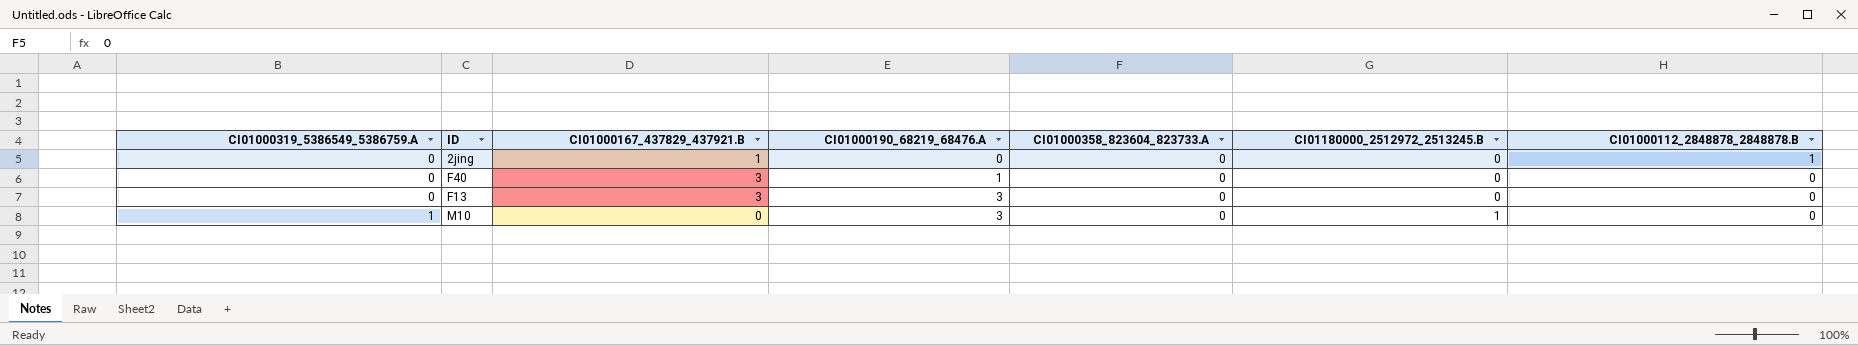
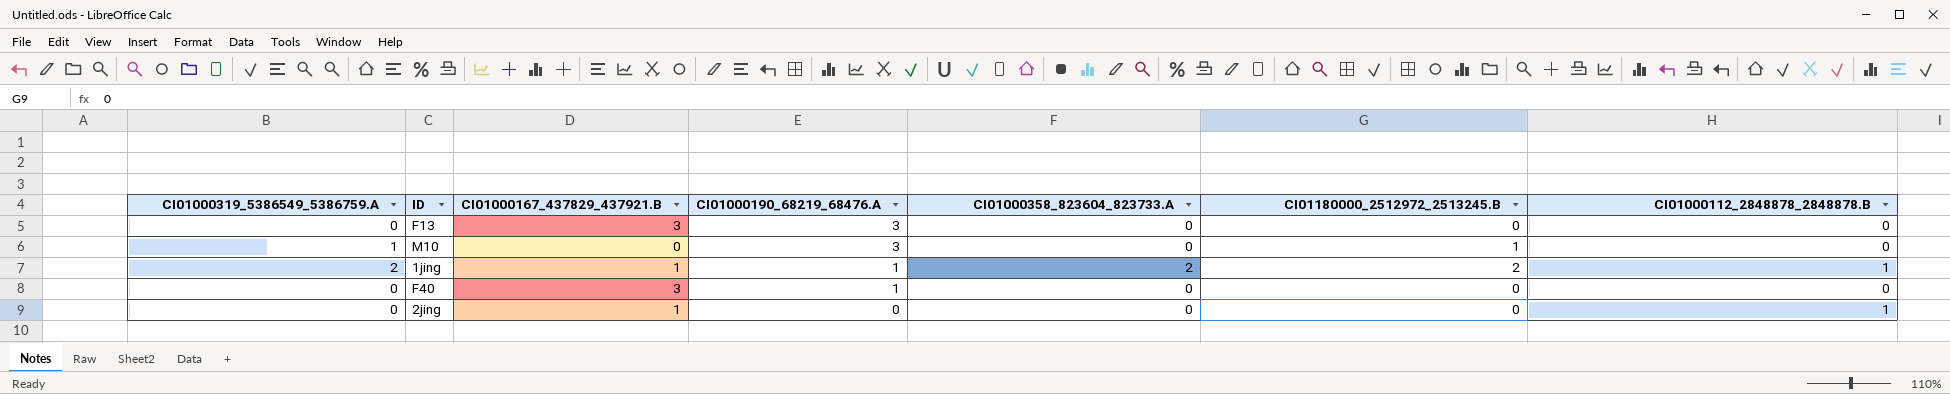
row order: CI01000319_5386549_5386759.A ascending -> CI01000190_68219_68476.A descending
row 1jing: none -> 2 | 1 | 1 | 2 | 2 | 1

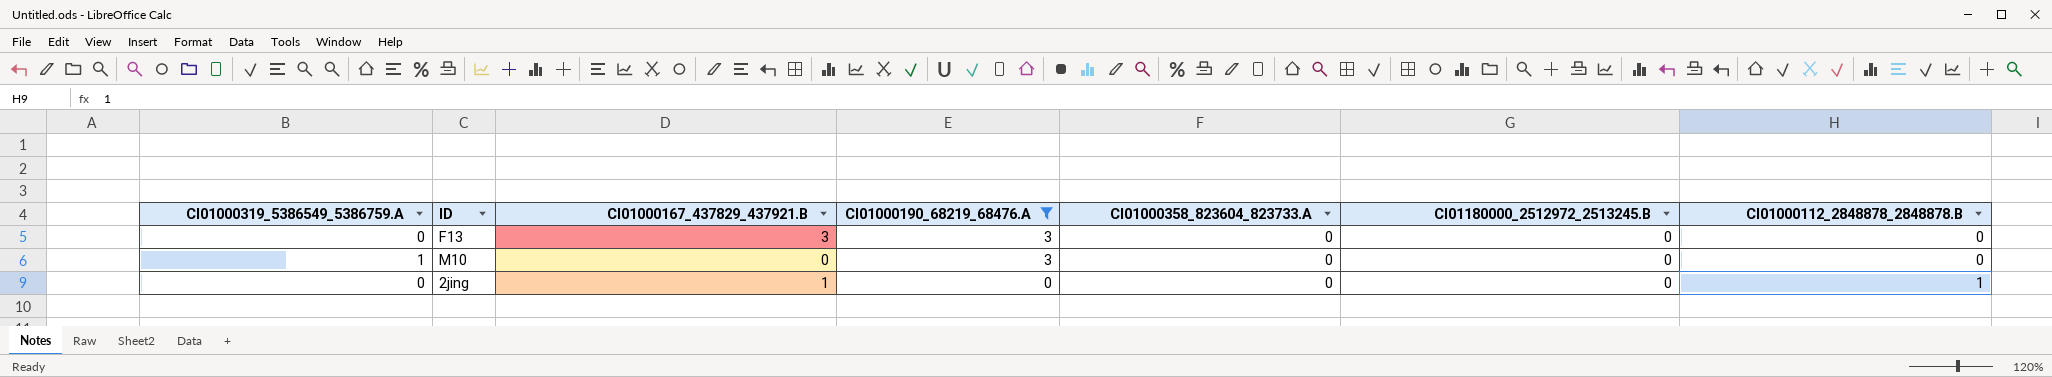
filter: none -> CI01000190_68219_68476.A != 1
M10 | CI01180000_2512972_2513245.B: 1 -> 0

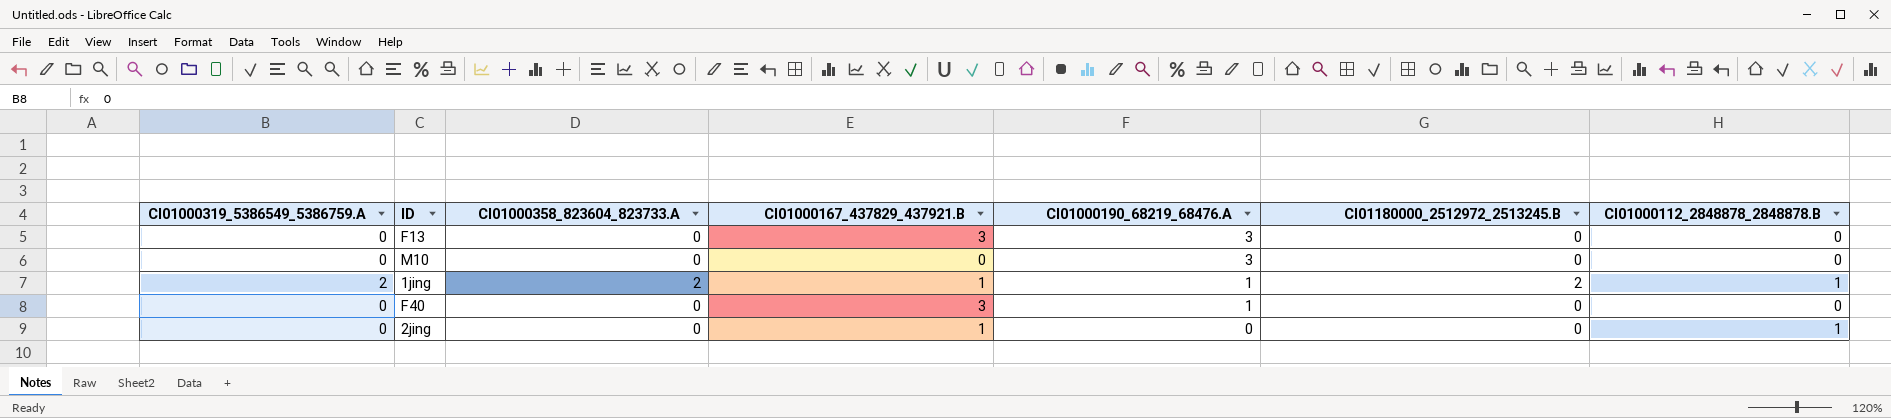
filter: CI01000190_68219_68476.A != 1 -> none
column CI01000358_823604_823733.A | position: 5 -> 3
M10 | CI01000319_5386549_5386759.A: 1 -> 0

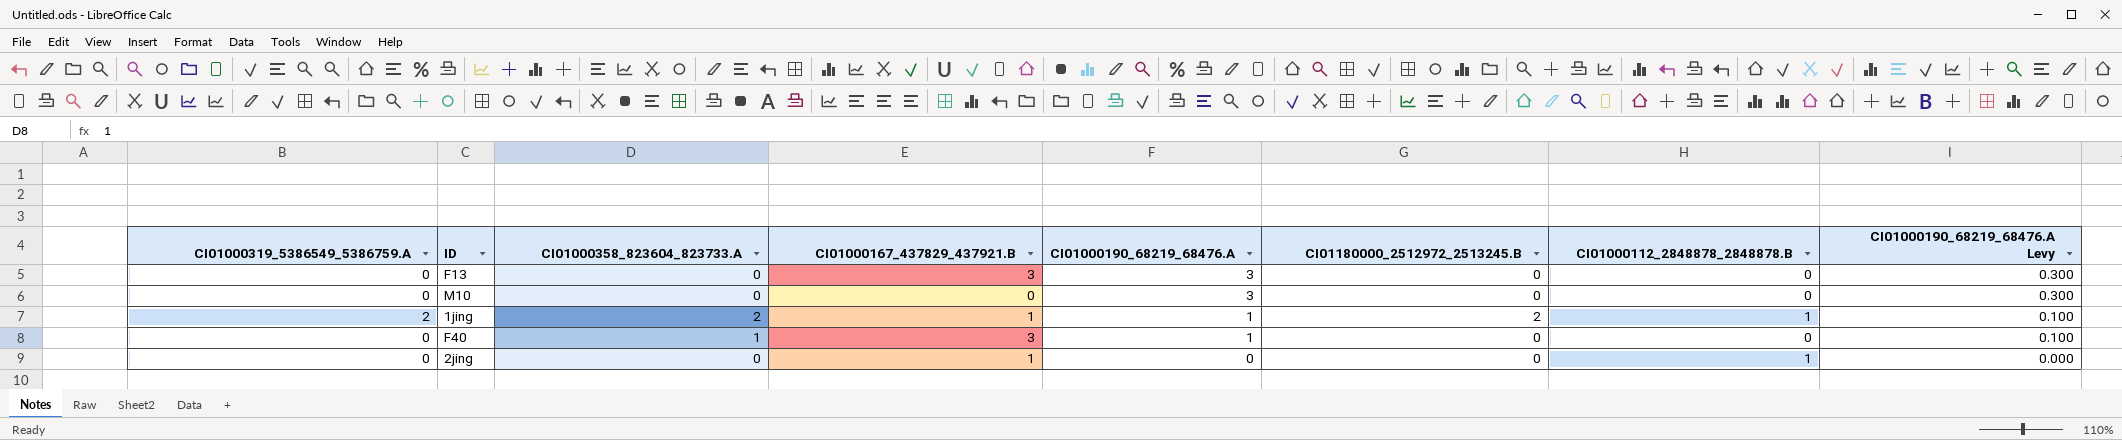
column CI01000190_68219_68476.A Levy | formula: none -> [CI01000190_68219_68476.A] * 0.1
F40 | CI01000358_823604_823733.A: 0 -> 1

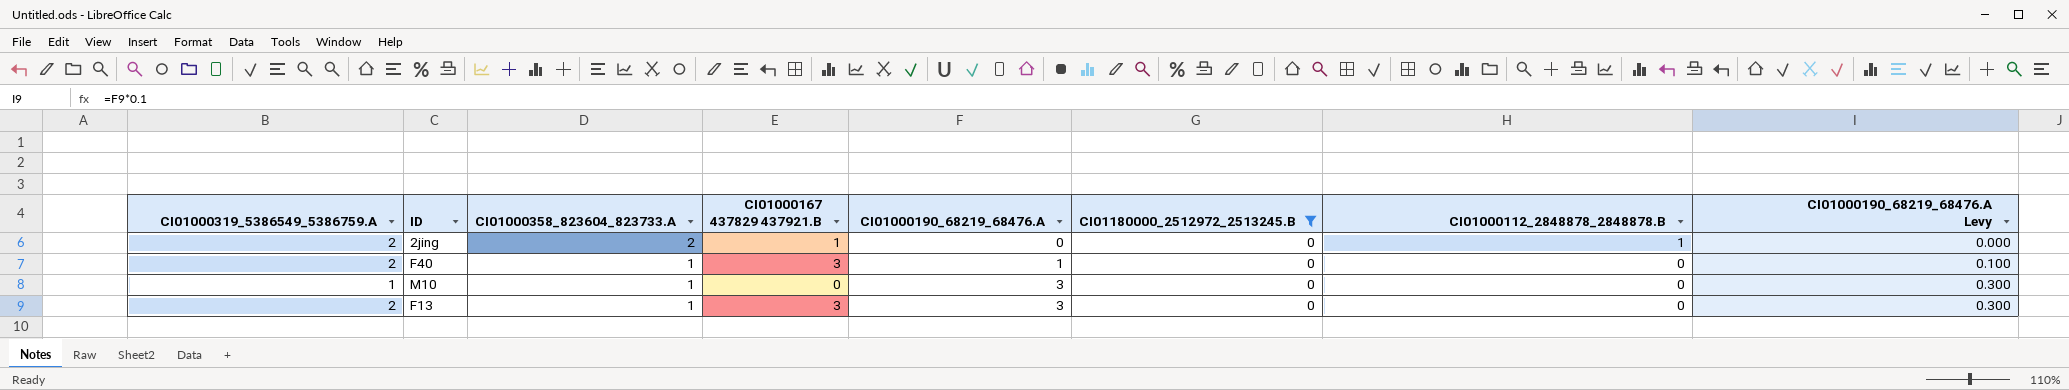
filter: none -> CI01180000_2512972_2513245.B = 0
row order: CI01000190_68219_68476.A descending -> CI01000358_823604_823733.A descending
column name: CI01000167_437829_437921.B -> CI01000167 437829 437921.B
2jing | CI01000319_5386549_5386759.A: 0 -> 2
2jing | CI01000358_823604_823733.A: 0 -> 2
F40 | CI01000319_5386549_5386759.A: 0 -> 2
M10 | CI01000319_5386549_5386759.A: 0 -> 1
M10 | CI01000358_823604_823733.A: 0 -> 1
F13 | CI01000319_5386549_5386759.A: 0 -> 2
F13 | CI01000358_823604_823733.A: 0 -> 1

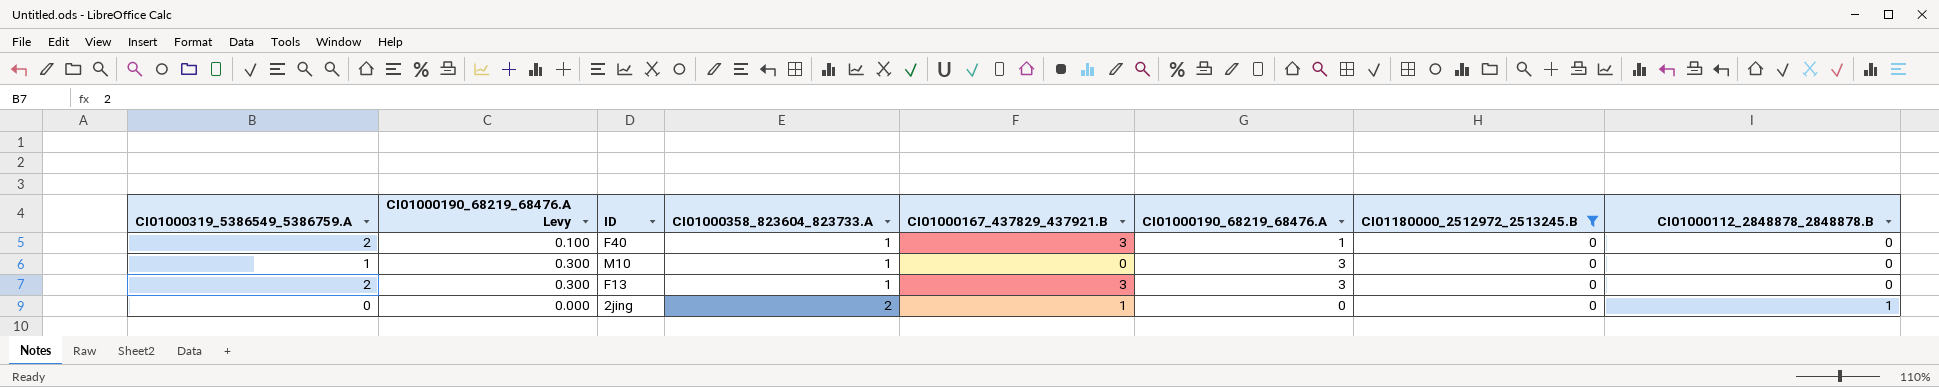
row order: CI01000358_823604_823733.A descending -> CI01000358_823604_823733.A ascending
column CI01000190_68219_68476.A Levy | position: 8 -> 2
column name: CI01000167 437829 437921.B -> CI01000167_437829_437921.B
2jing | CI01000319_5386549_5386759.A: 2 -> 0

